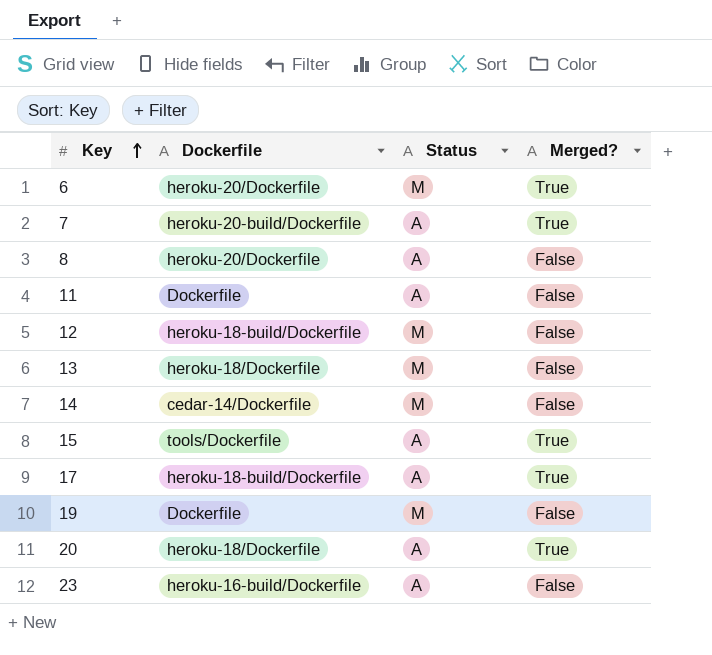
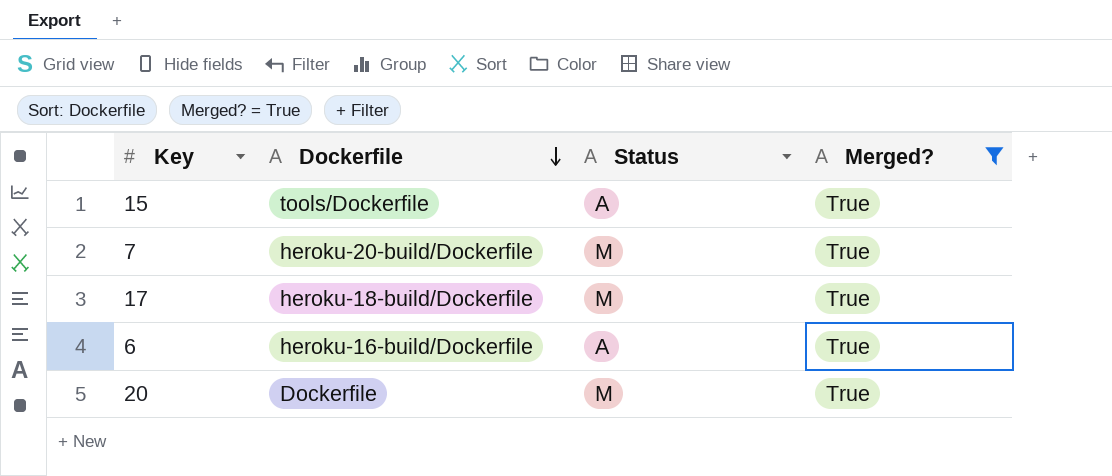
filter: none -> Merged? = True
row order: Key ascending -> Dockerfile descending
7 | Status: A -> M
17 | Status: A -> M
6 | Dockerfile: heroku-20/Dockerfile -> heroku-16-build/Dockerfile
6 | Status: M -> A
20 | Dockerfile: heroku-18/Dockerfile -> Dockerfile
20 | Status: A -> M

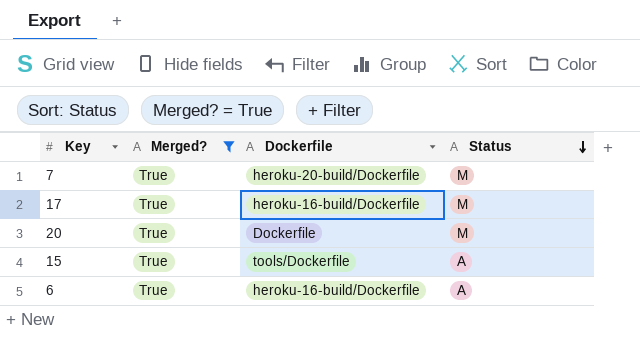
row order: Dockerfile descending -> Status descending
column Merged? | position: 4 -> 2
17 | Dockerfile: heroku-18-build/Dockerfile -> heroku-16-build/Dockerfile

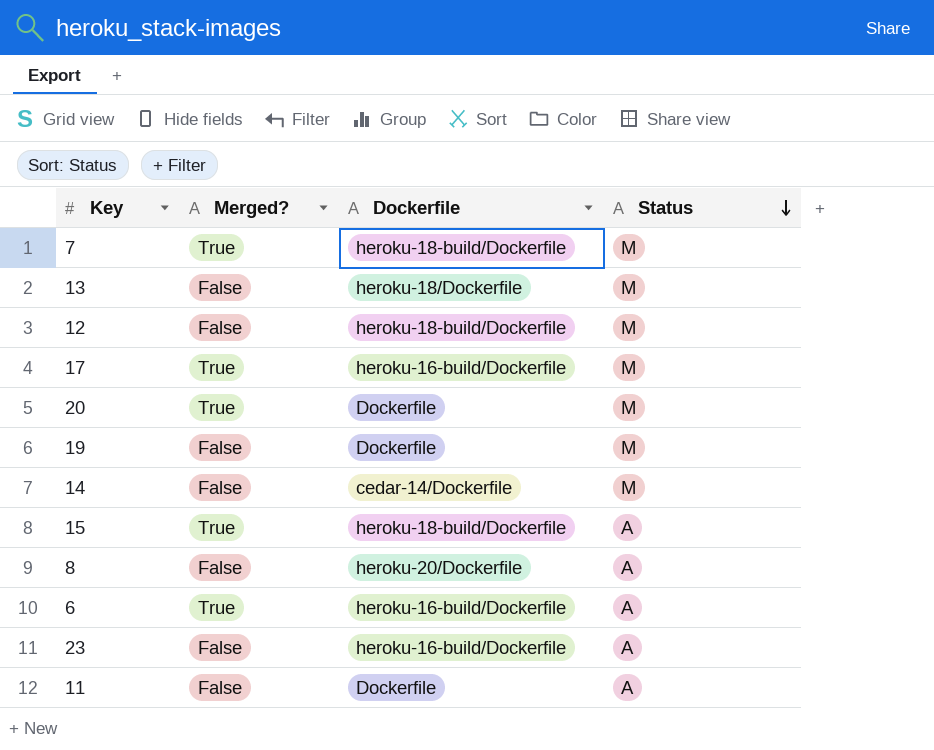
filter: Merged? = True -> none
7 | Dockerfile: heroku-20-build/Dockerfile -> heroku-18-build/Dockerfile
15 | Dockerfile: tools/Dockerfile -> heroku-18-build/Dockerfile

